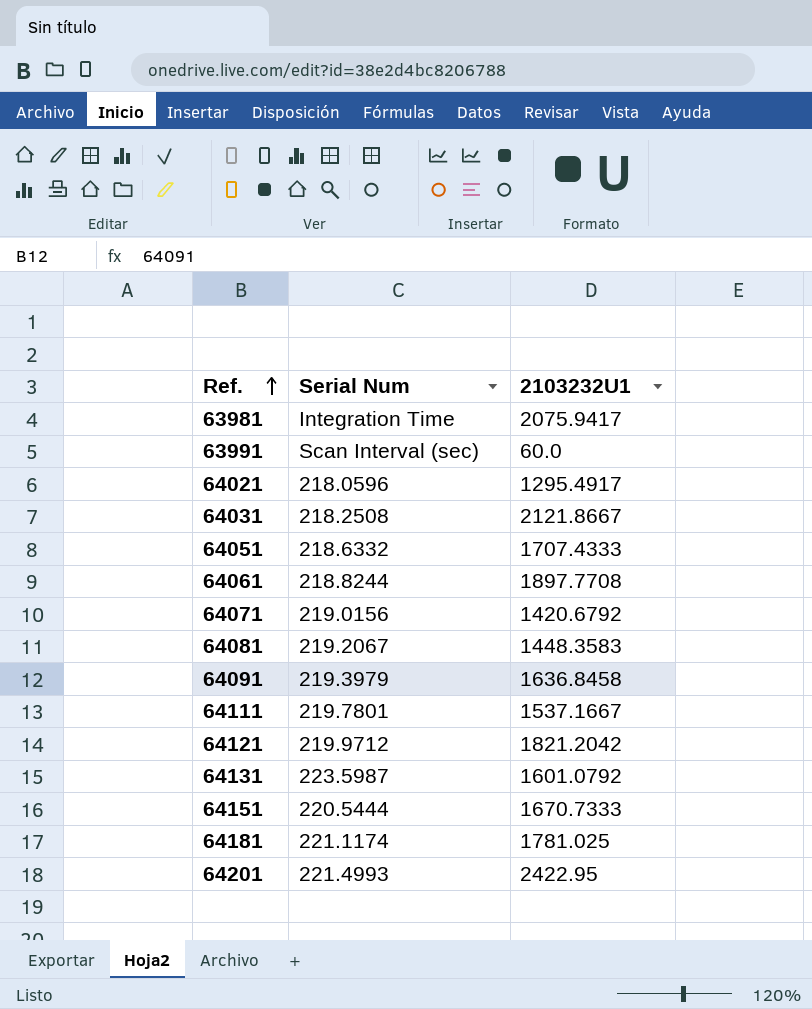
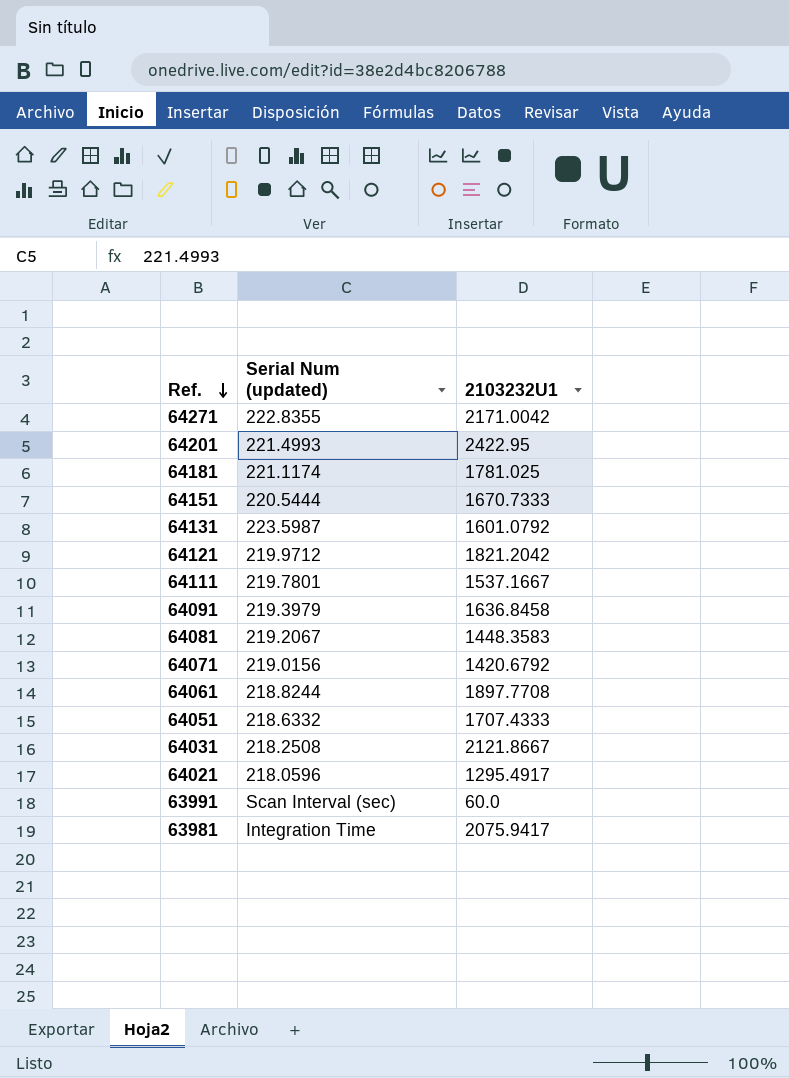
row order: Ref. ascending -> Ref. descending
column name: Serial Num -> Serial Num (updated)
row 64271: none -> 222.8355 | 2171.0042

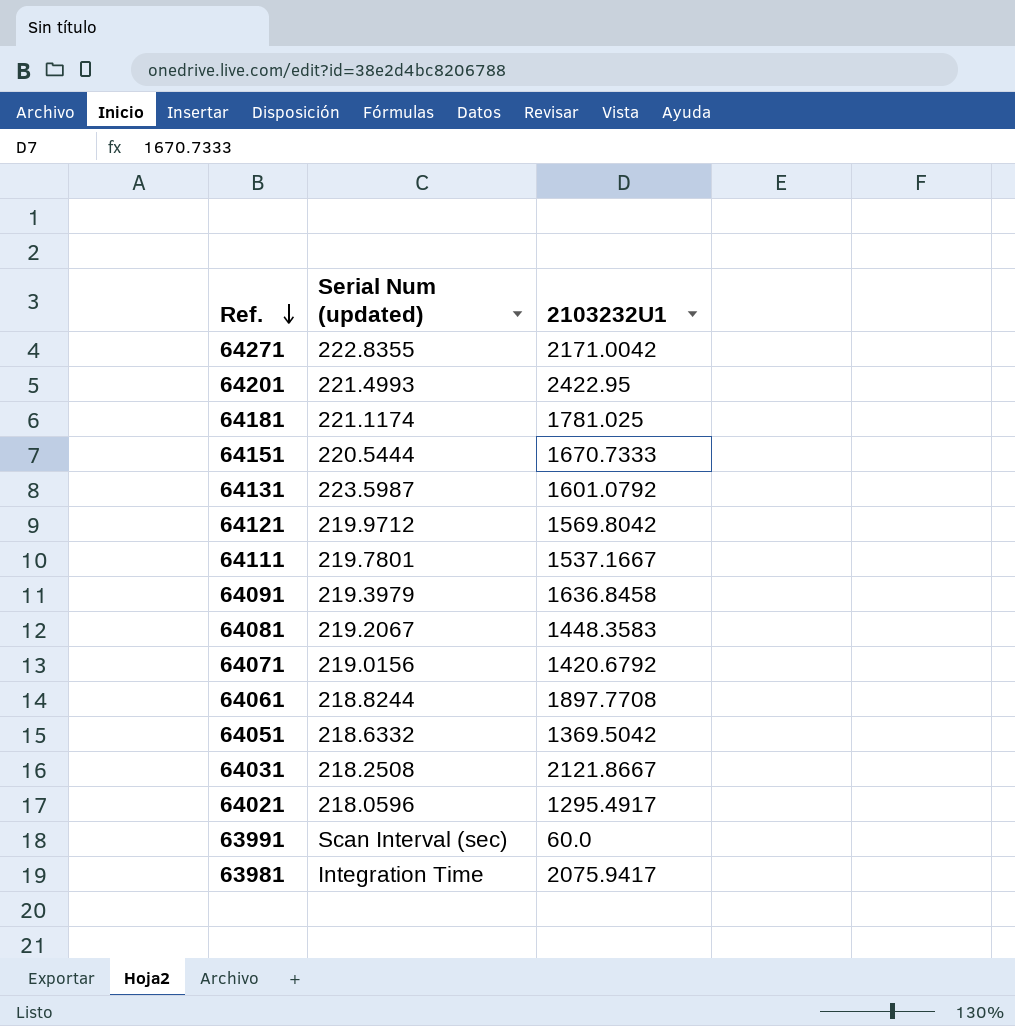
64121 | 2103232U1: 1821.2042 -> 1569.8042
64051 | 2103232U1: 1707.4333 -> 1369.5042

